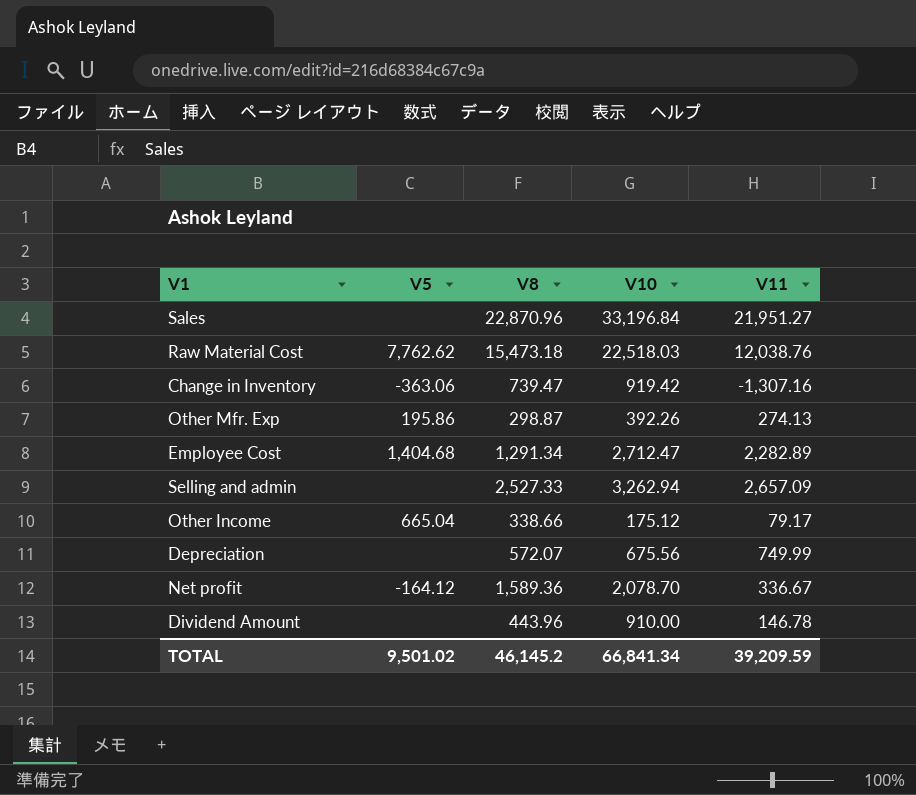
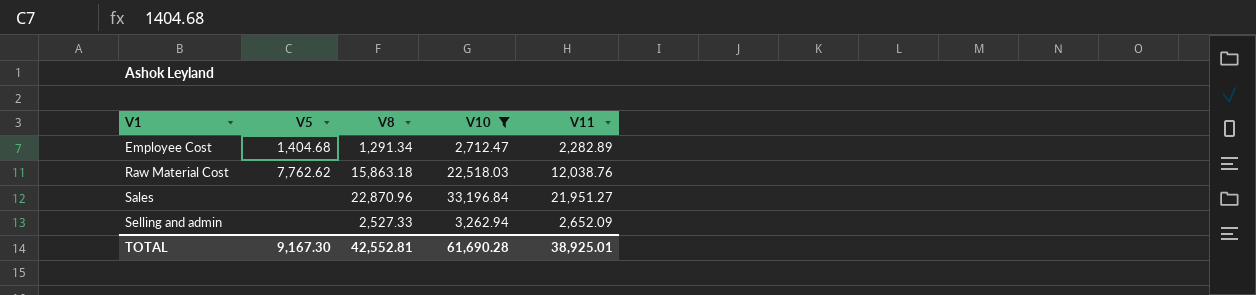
filter: none -> V10 >= 2,712.47
row order: none -> V1 ascending
Raw Material Cost | V8: 15,473.18 -> 15,863.18
Selling and admin | V11: 2,657.09 -> 2,652.09
TOTAL | V5: 9,501.02 -> 9,167.30
TOTAL | V8: 46,145.2 -> 42,552.81
TOTAL | V10: 66,841.34 -> 61,690.28
TOTAL | V11: 39,209.59 -> 38,925.01

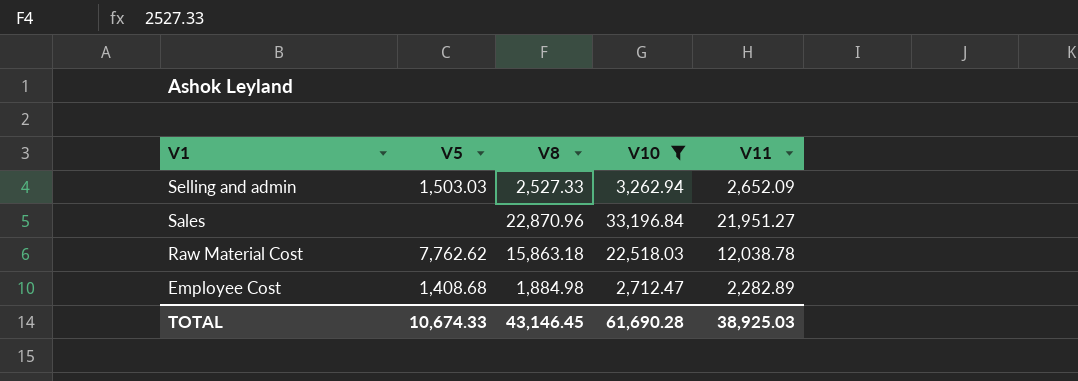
row order: V1 ascending -> V1 descending
Selling and admin | V5: none -> 1,503.03
Raw Material Cost | V11: 12,038.76 -> 12,038.78
Employee Cost | V5: 1,404.68 -> 1,408.68
Employee Cost | V8: 1,291.34 -> 1,884.98
TOTAL | V5: 9,167.30 -> 10,674.33
TOTAL | V8: 42,552.81 -> 43,146.45
TOTAL | V11: 38,925.01 -> 38,925.03

